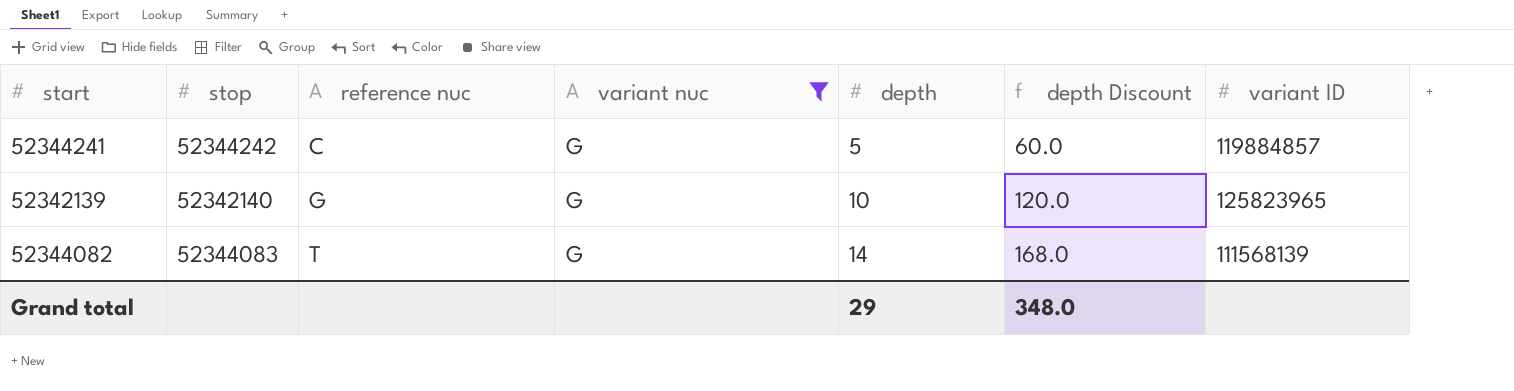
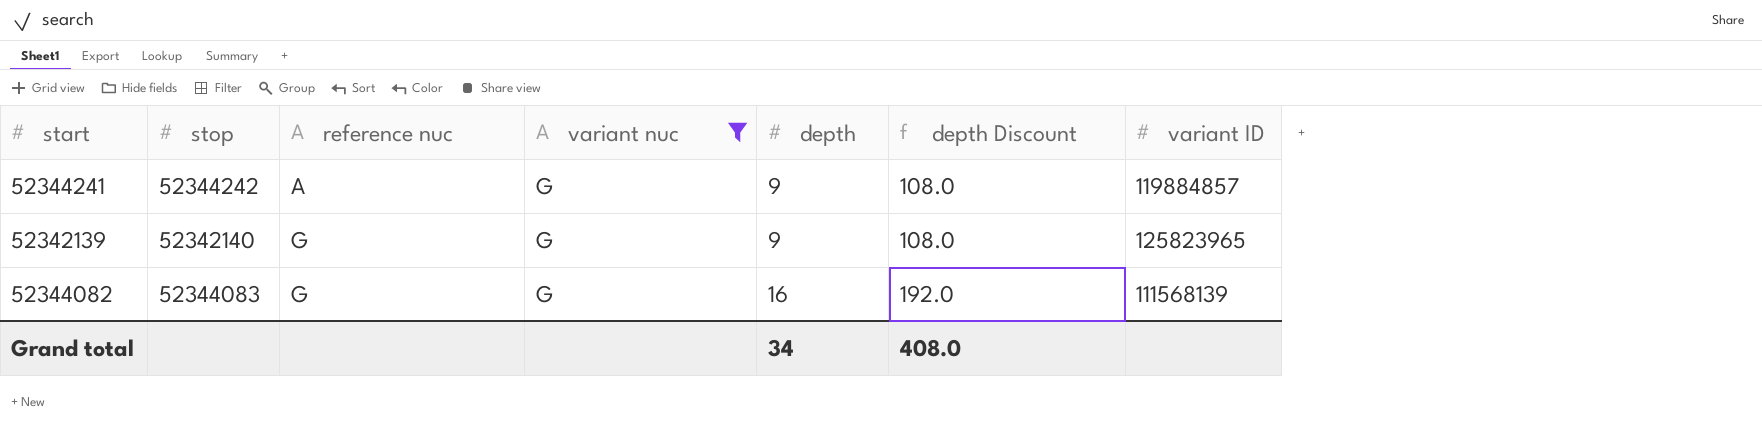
52344241 | reference nuc: C -> A
52344241 | depth: 5 -> 9
52344241 | depth Discount: 60.0 -> 108.0
52342139 | depth: 10 -> 9
52342139 | depth Discount: 120.0 -> 108.0
52344082 | reference nuc: T -> G
52344082 | depth: 14 -> 16
52344082 | depth Discount: 168.0 -> 192.0
Grand total | depth: 29 -> 34
Grand total | depth Discount: 348.0 -> 408.0

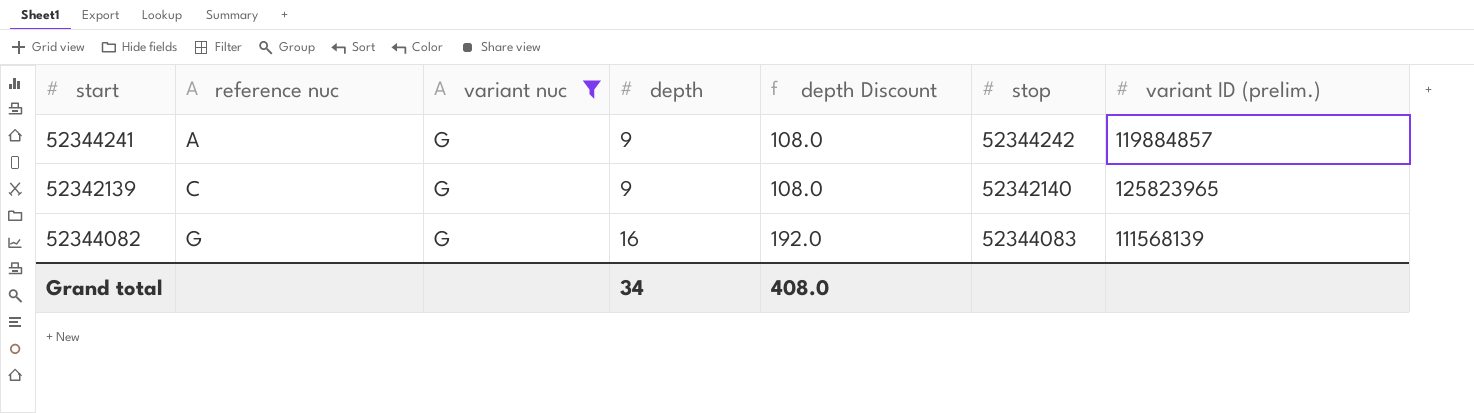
column stop | position: 2 -> 6
column name: variant ID -> variant ID (prelim.)
52342139 | reference nuc: G -> C

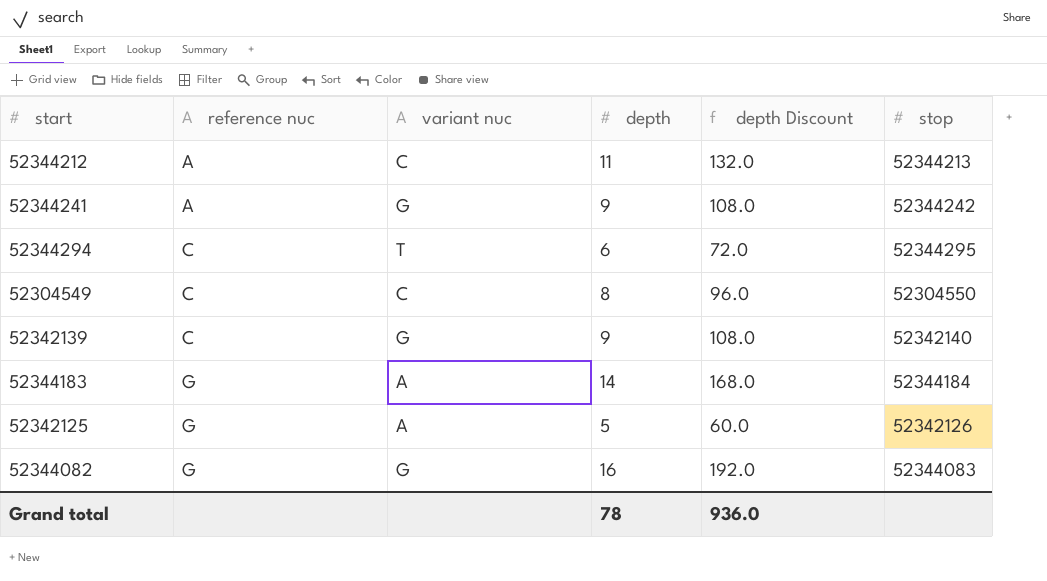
filter: variant nuc = G -> none
column variant ID (prelim.) | position: 7 -> none
Grand total | depth: 34 -> 78
Grand total | depth Discount: 408.0 -> 936.0

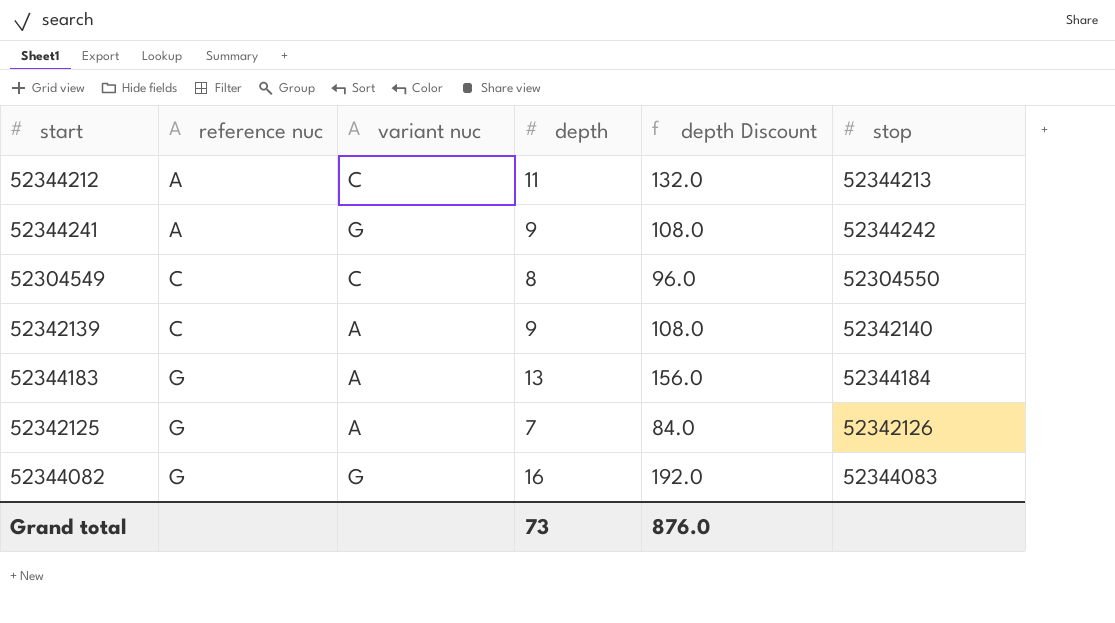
row 52344294: C | T | 6 | 72.0 | 52344295 -> none
52342139 | variant nuc: G -> A
52344183 | depth: 14 -> 13
52344183 | depth Discount: 168.0 -> 156.0
52342125 | depth: 5 -> 7
52342125 | depth Discount: 60.0 -> 84.0
Grand total | depth: 78 -> 73
Grand total | depth Discount: 936.0 -> 876.0

